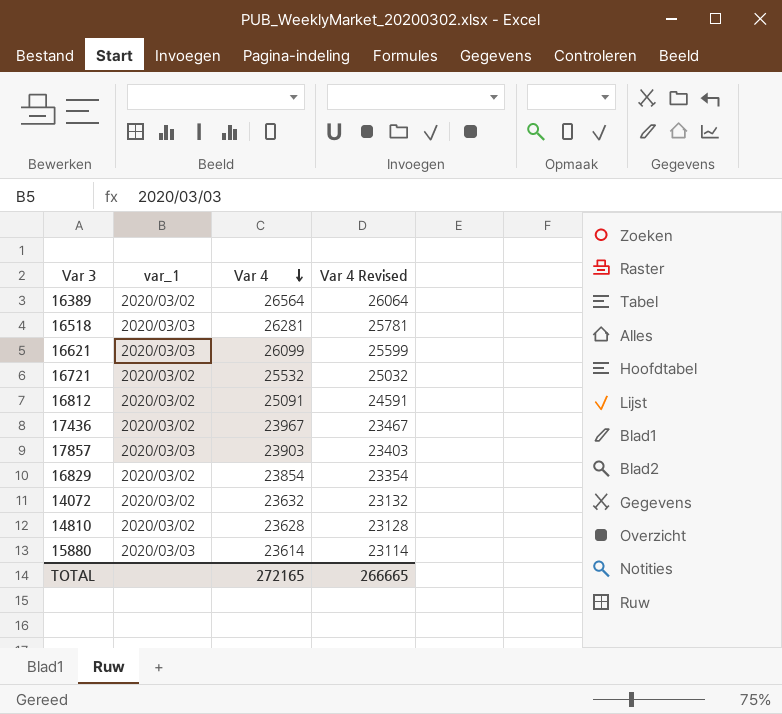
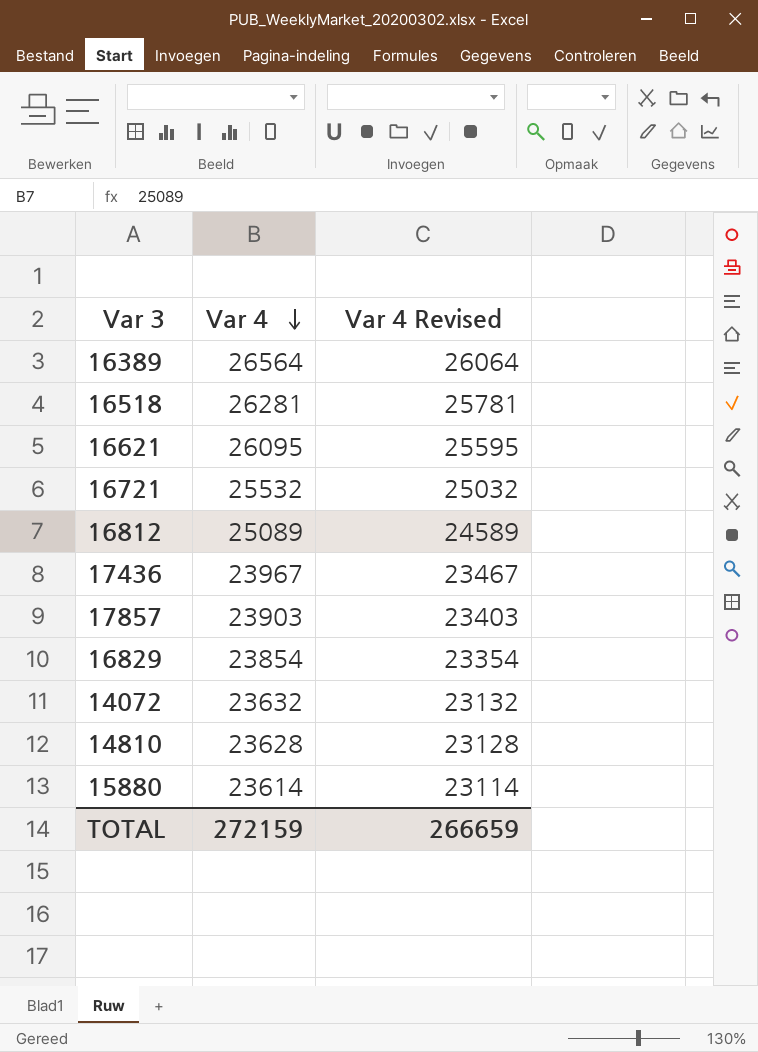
column var_1 | position: 2 -> none
16621 | Var 4: 26099 -> 26095
16621 | Var 4 Revised: 25599 -> 25595
16812 | Var 4: 25091 -> 25089
16812 | Var 4 Revised: 24591 -> 24589
TOTAL | Var 4: 272165 -> 272159
TOTAL | Var 4 Revised: 266665 -> 266659

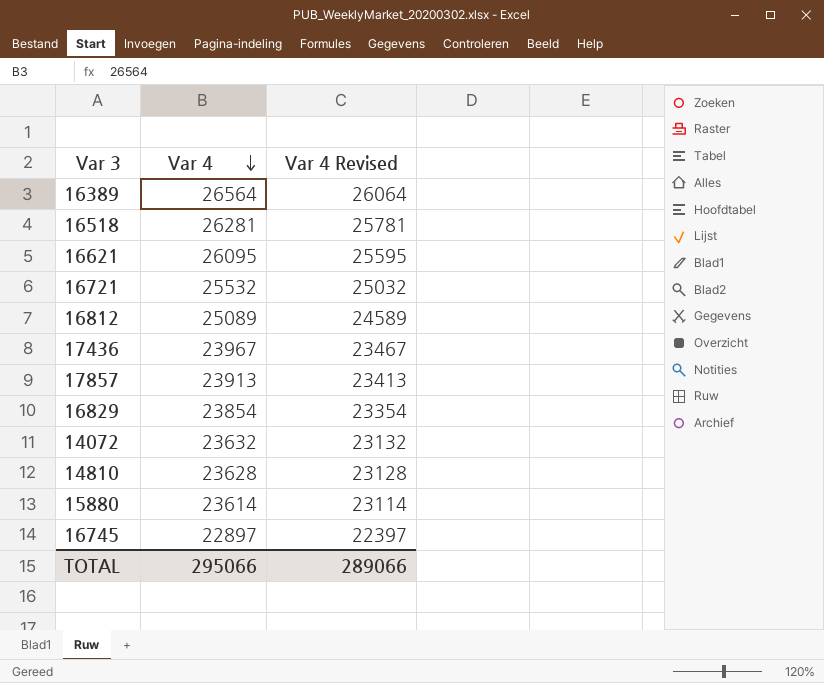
17857 | Var 4: 23903 -> 23913
17857 | Var 4 Revised: 23403 -> 23413
row 16745: none -> 22897 | 22397
TOTAL | Var 4: 272159 -> 295066
TOTAL | Var 4 Revised: 266659 -> 289066

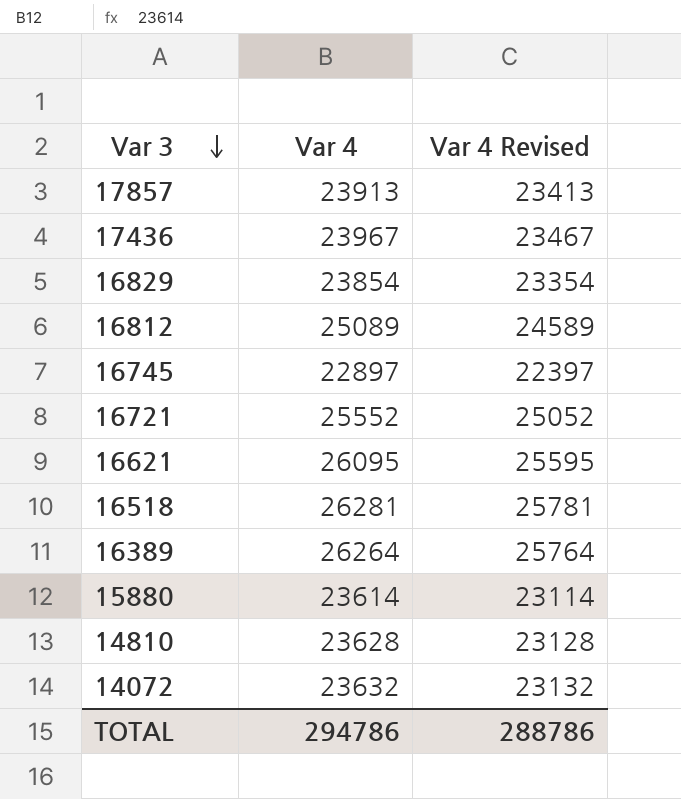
row order: Var 4 descending -> Var 3 descending
16721 | Var 4: 25532 -> 25552
16721 | Var 4 Revised: 25032 -> 25052
16389 | Var 4: 26564 -> 26264
16389 | Var 4 Revised: 26064 -> 25764
TOTAL | Var 4: 295066 -> 294786
TOTAL | Var 4 Revised: 289066 -> 288786

